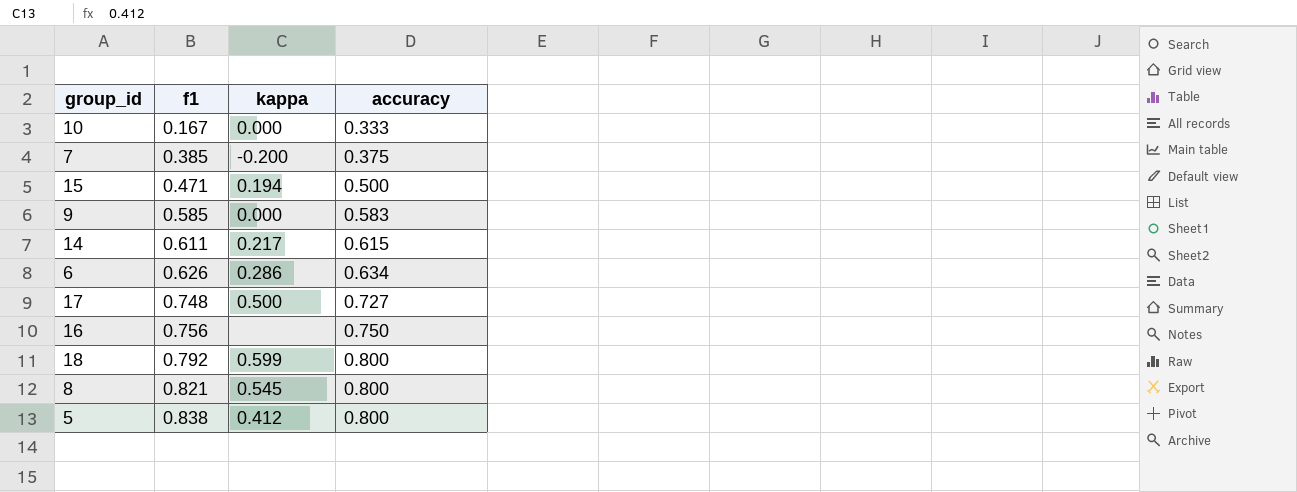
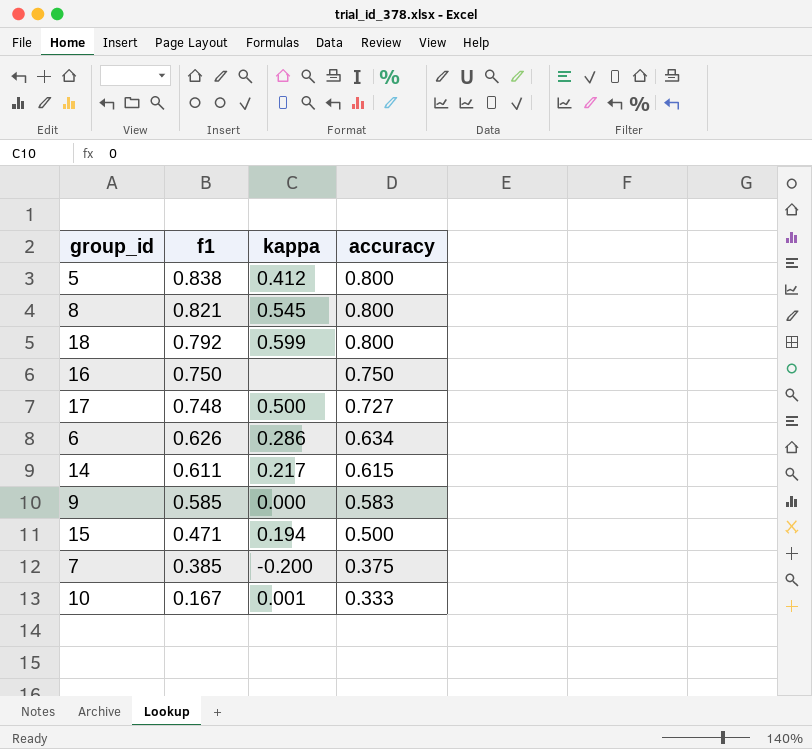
row order: f1 ascending -> f1 descending
16 | f1: 0.756 -> 0.750
10 | kappa: 0.000 -> 0.001

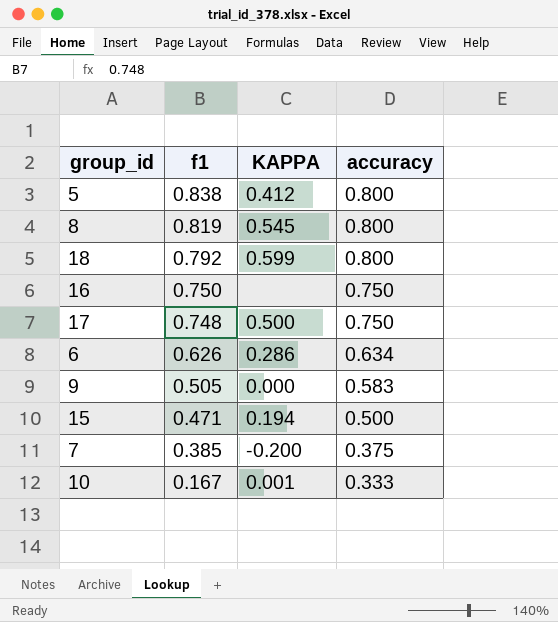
column name: kappa -> KAPPA
row 14: 0.611 | 0.217 | 0.615 -> none
8 | f1: 0.821 -> 0.819
17 | accuracy: 0.727 -> 0.750
9 | f1: 0.585 -> 0.505

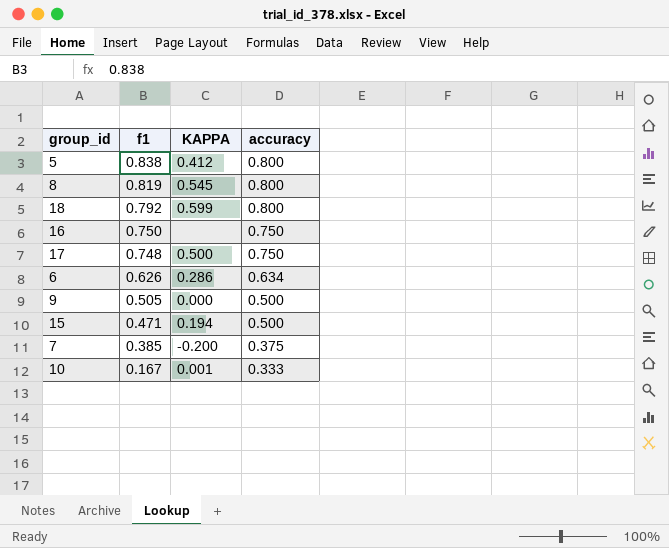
9 | accuracy: 0.583 -> 0.500

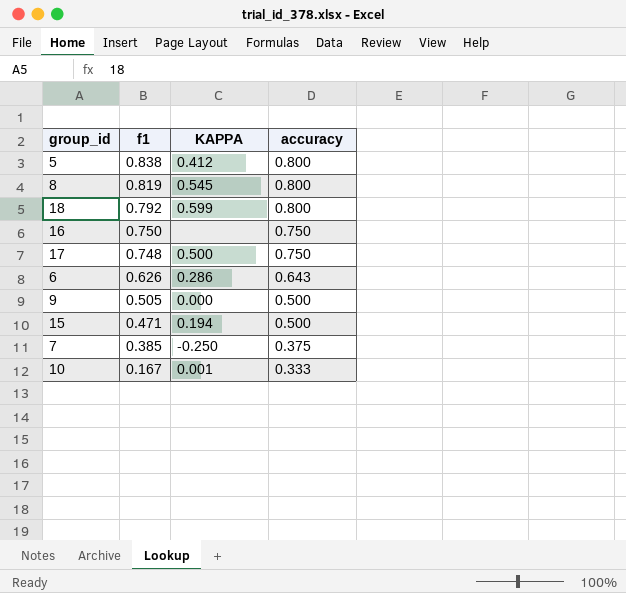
6 | accuracy: 0.634 -> 0.643
7 | KAPPA: -0.200 -> -0.250

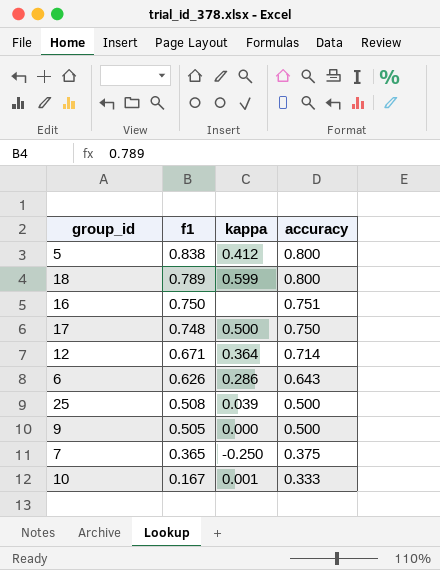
column name: KAPPA -> kappa
row 8: 0.819 | 0.545 | 0.800 -> none
row 15: 0.471 | 0.194 | 0.500 -> none
18 | f1: 0.792 -> 0.789
16 | accuracy: 0.750 -> 0.751
row 12: none -> 0.671 | 0.364 | 0.714
row 25: none -> 0.508 | 0.039 | 0.500
7 | f1: 0.385 -> 0.365

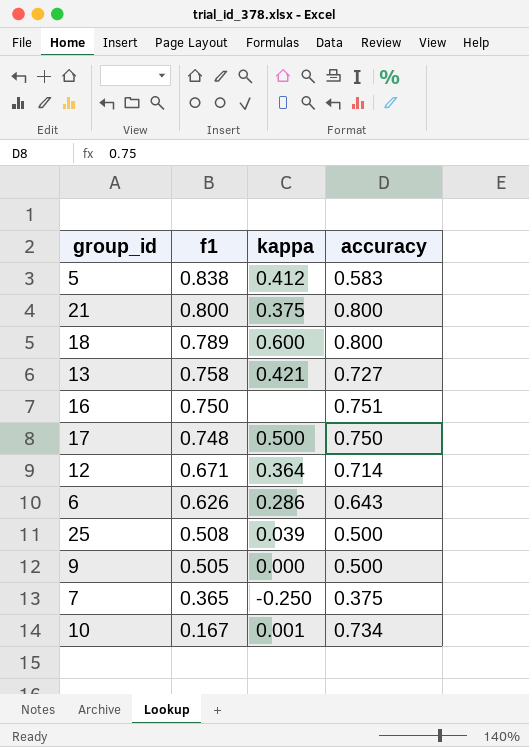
5 | accuracy: 0.800 -> 0.583
row 21: none -> 0.800 | 0.375 | 0.800
18 | kappa: 0.599 -> 0.600
row 13: none -> 0.758 | 0.421 | 0.727
10 | accuracy: 0.333 -> 0.734

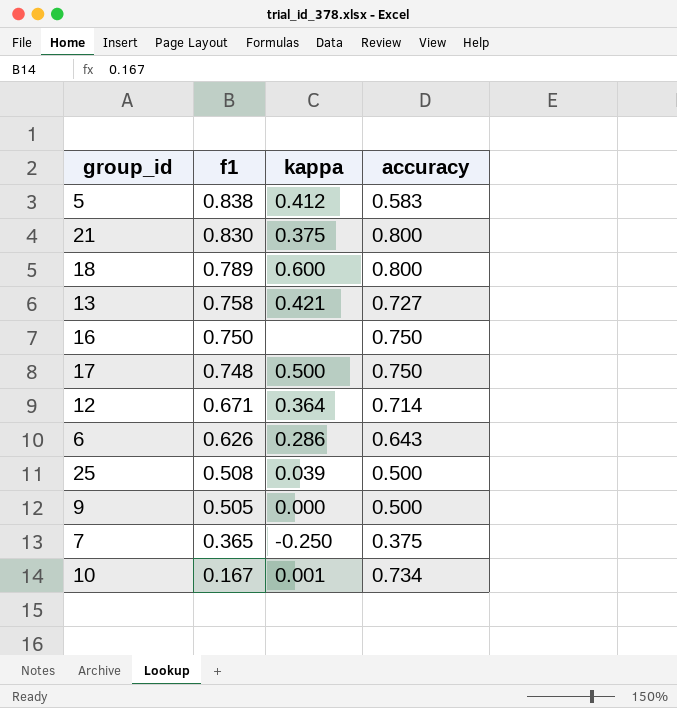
21 | f1: 0.800 -> 0.830
16 | accuracy: 0.751 -> 0.750

